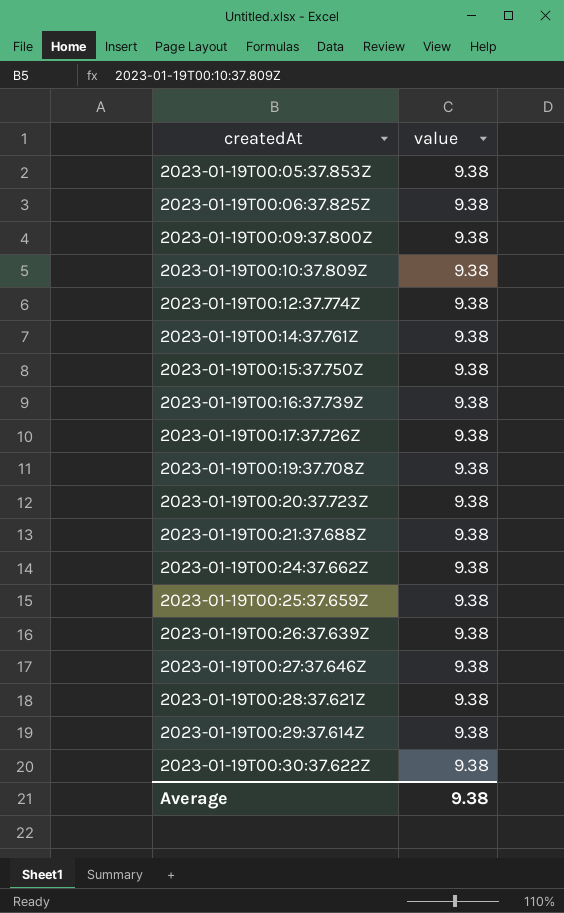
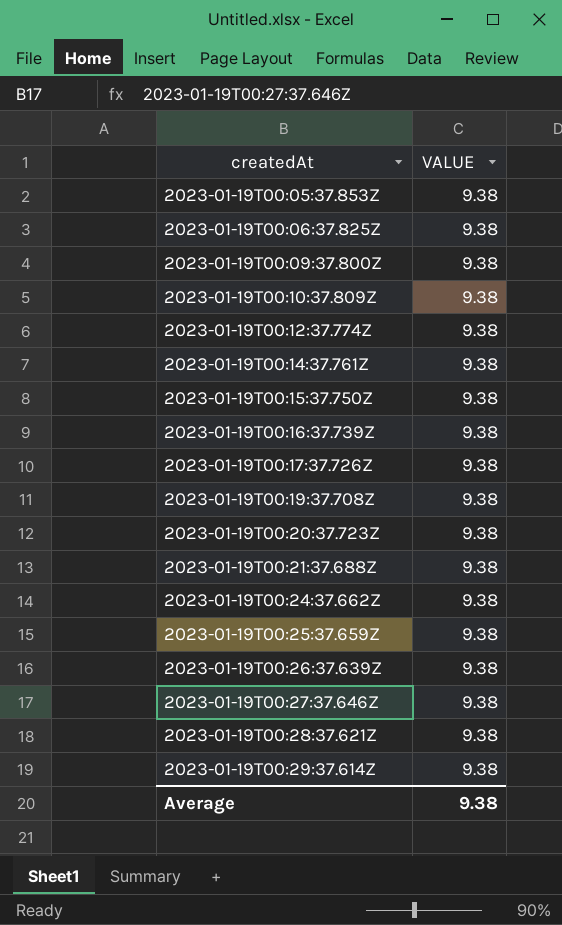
column name: value -> VALUE
row 2023-01-19T00:30:37.622Z: 9.38 -> none

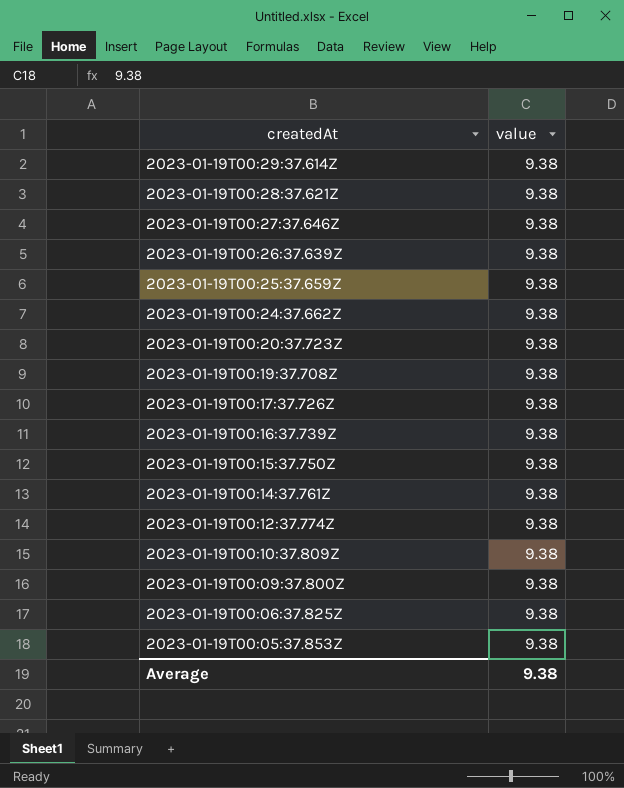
row order: createdAt ascending -> createdAt descending
column name: VALUE -> value
row 2023-01-19T00:21:37.688Z: 9.38 -> none

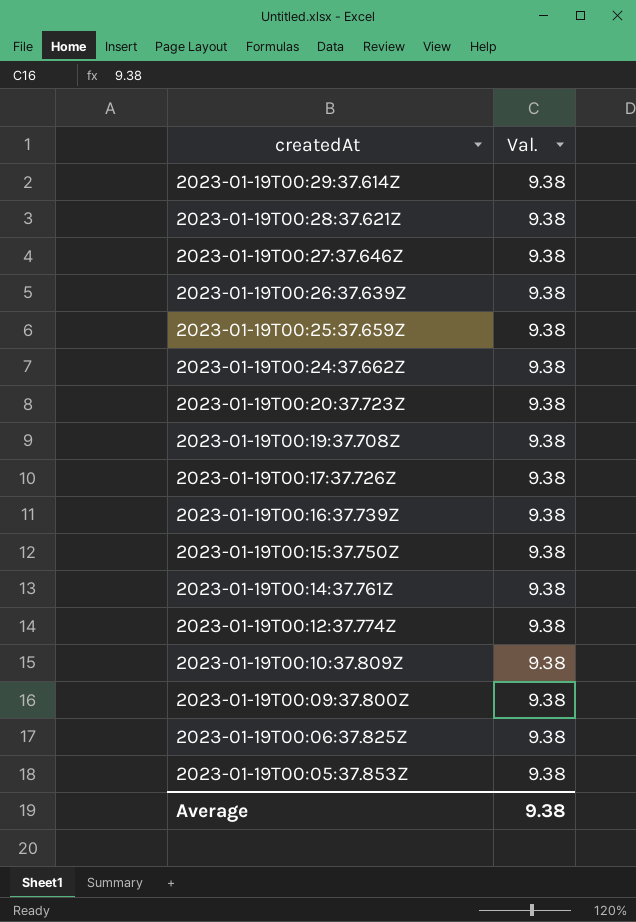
column name: value -> Val.

